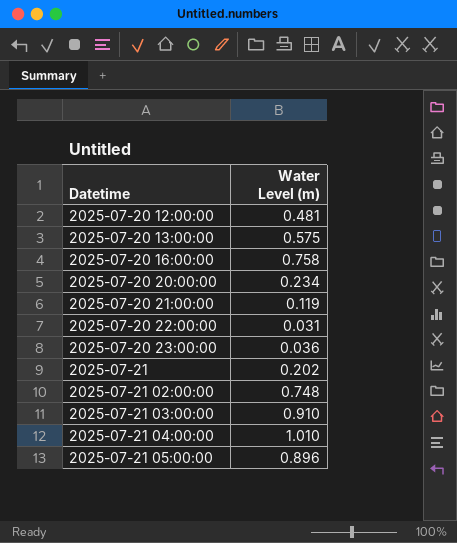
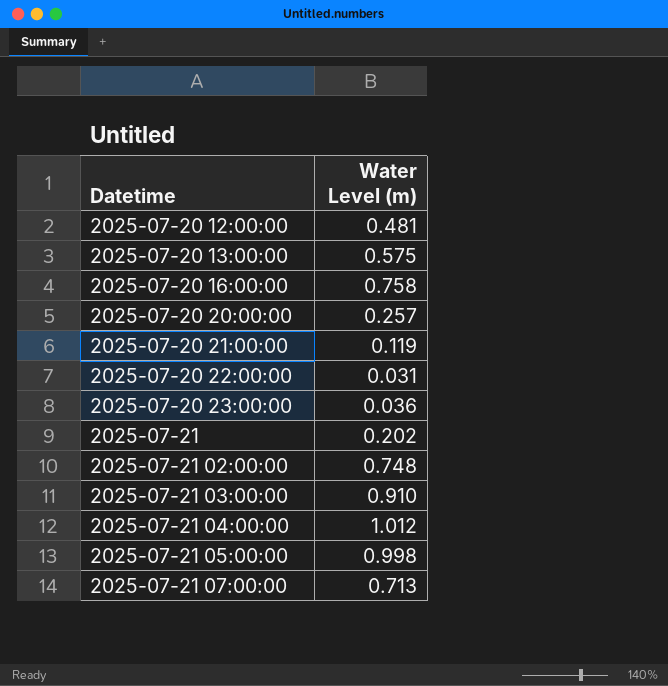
2025-07-20 20:00:00 | Water Level (m): 0.234 -> 0.257
2025-07-21 04:00:00 | Water Level (m): 1.010 -> 1.012
2025-07-21 05:00:00 | Water Level (m): 0.896 -> 0.998
row 2025-07-21 07:00:00: none -> 0.713

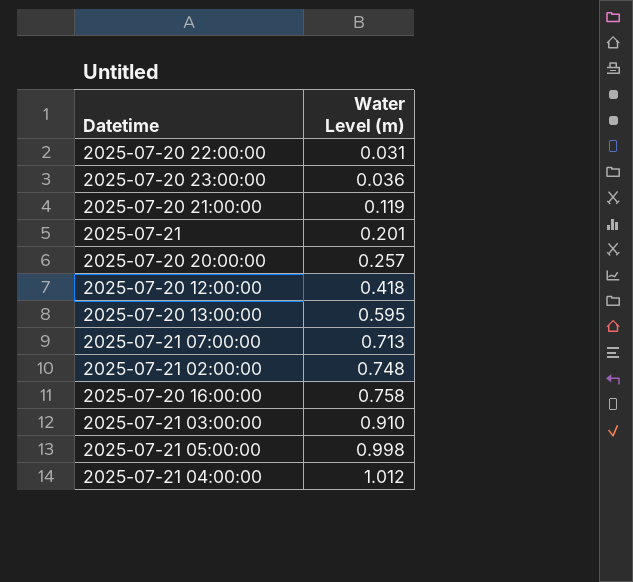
row order: Datetime ascending -> Water Level (m) ascending
2025-07-21 | Water Level (m): 0.202 -> 0.201
2025-07-20 12:00:00 | Water Level (m): 0.481 -> 0.418
2025-07-20 13:00:00 | Water Level (m): 0.575 -> 0.595

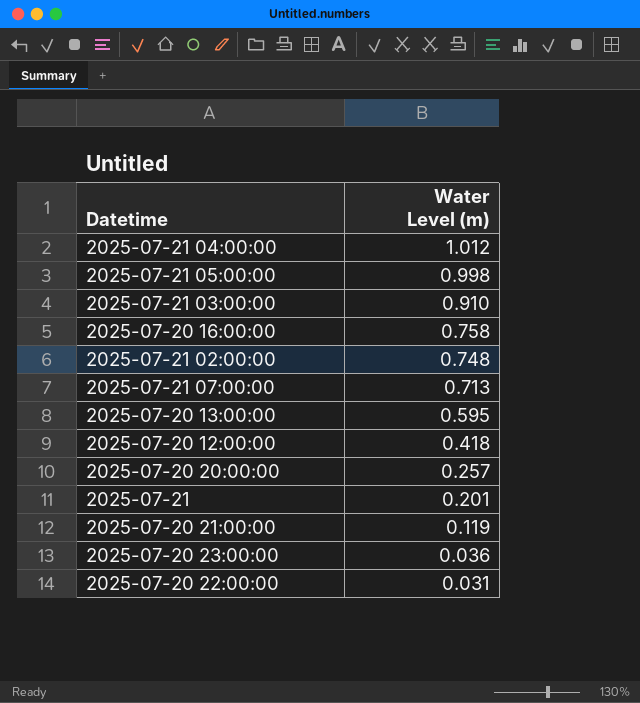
row order: Water Level (m) ascending -> Water Level (m) descending

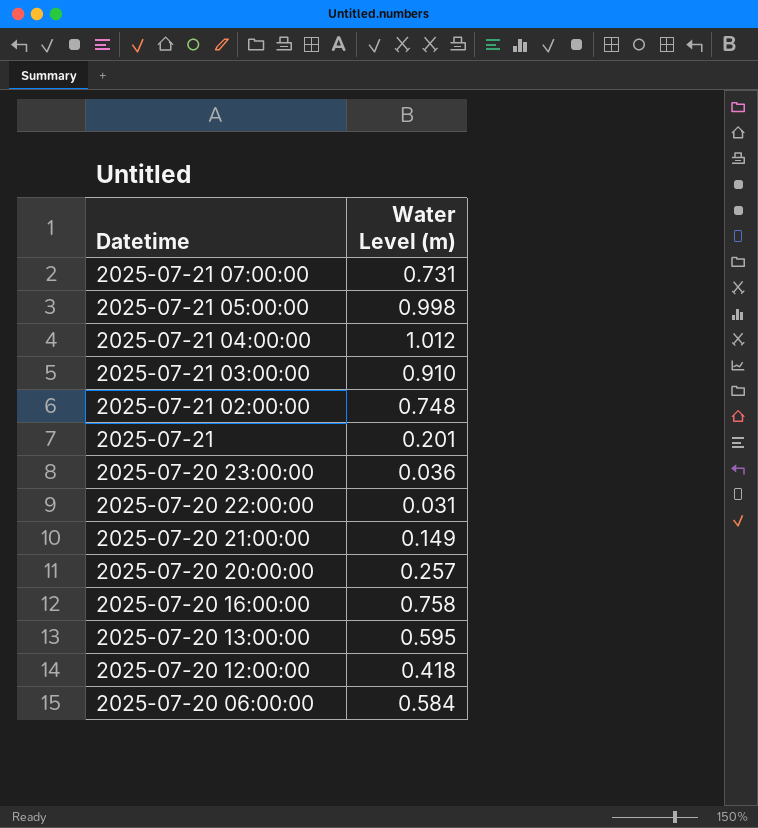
row order: Water Level (m) descending -> Datetime descending
2025-07-21 07:00:00 | Water Level (m): 0.713 -> 0.731
2025-07-20 21:00:00 | Water Level (m): 0.119 -> 0.149
row 2025-07-20 06:00:00: none -> 0.584

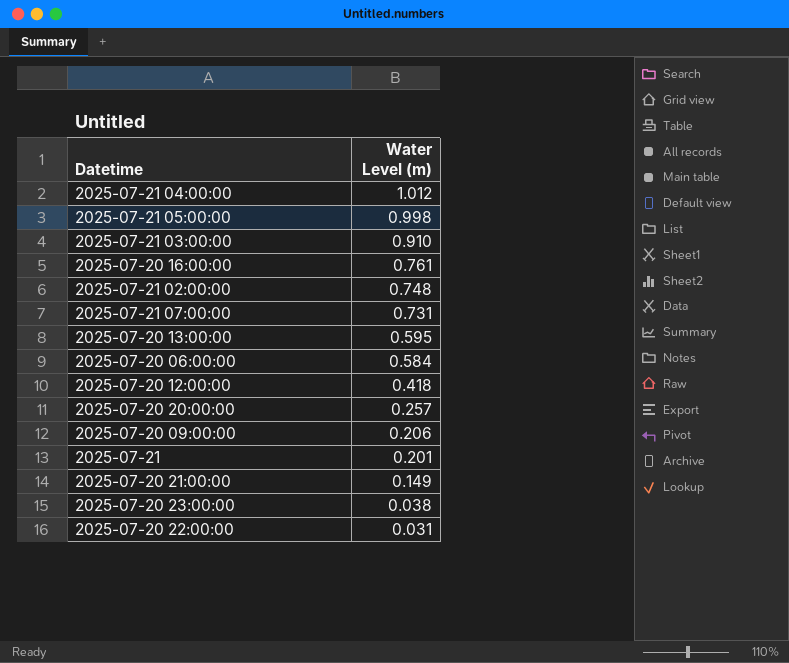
row order: Datetime descending -> Water Level (m) descending
2025-07-20 16:00:00 | Water Level (m): 0.758 -> 0.761
row 2025-07-20 09:00:00: none -> 0.206
2025-07-20 23:00:00 | Water Level (m): 0.036 -> 0.038

